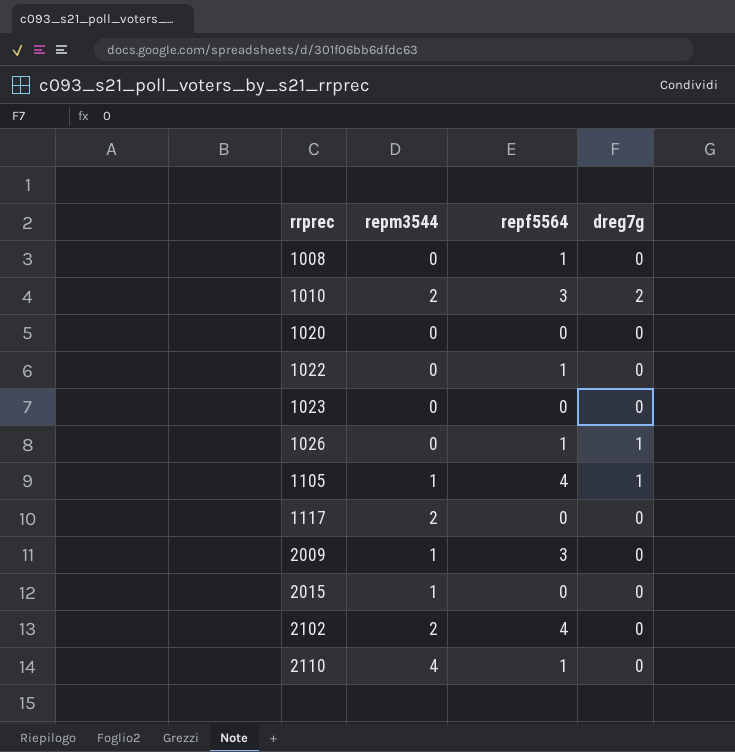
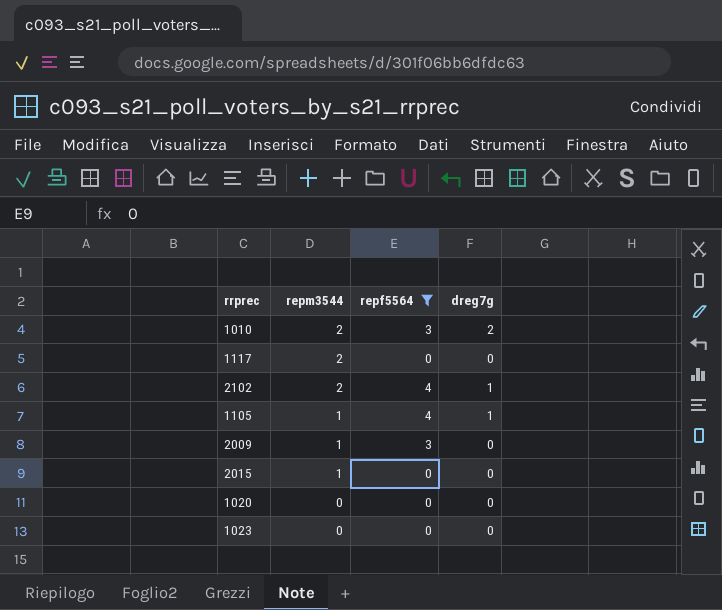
filter: none -> repf5564 != 1
row order: rrprec ascending -> repm3544 descending
2102 | dreg7g: 0 -> 1

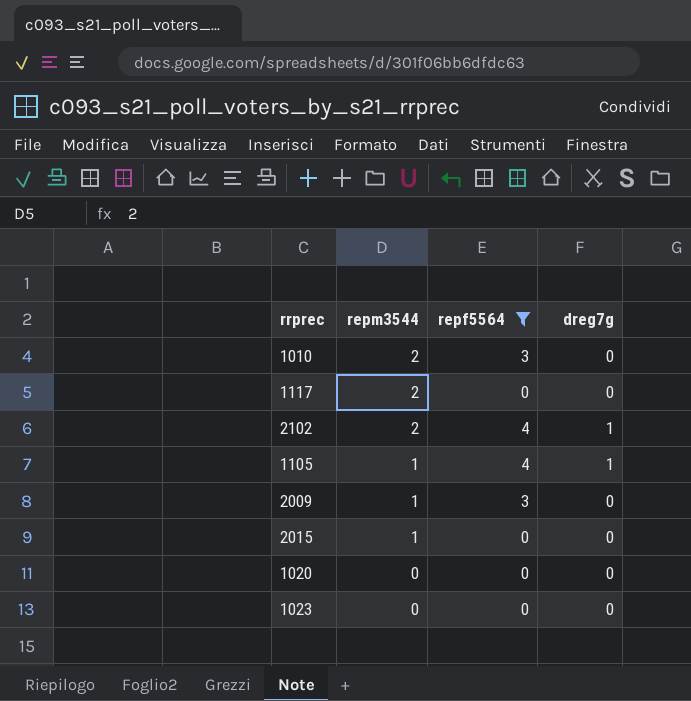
1010 | dreg7g: 2 -> 0

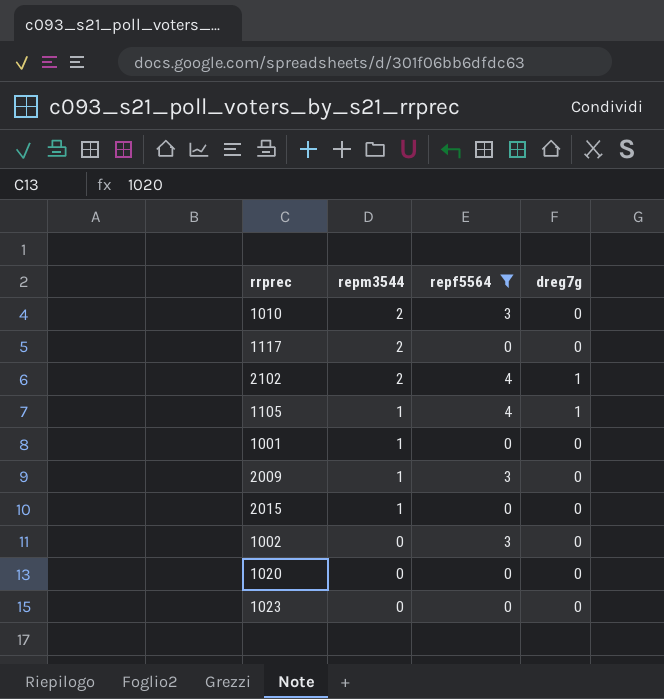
row 1001: none -> 1 | 0 | 0
row 1002: none -> 0 | 3 | 0

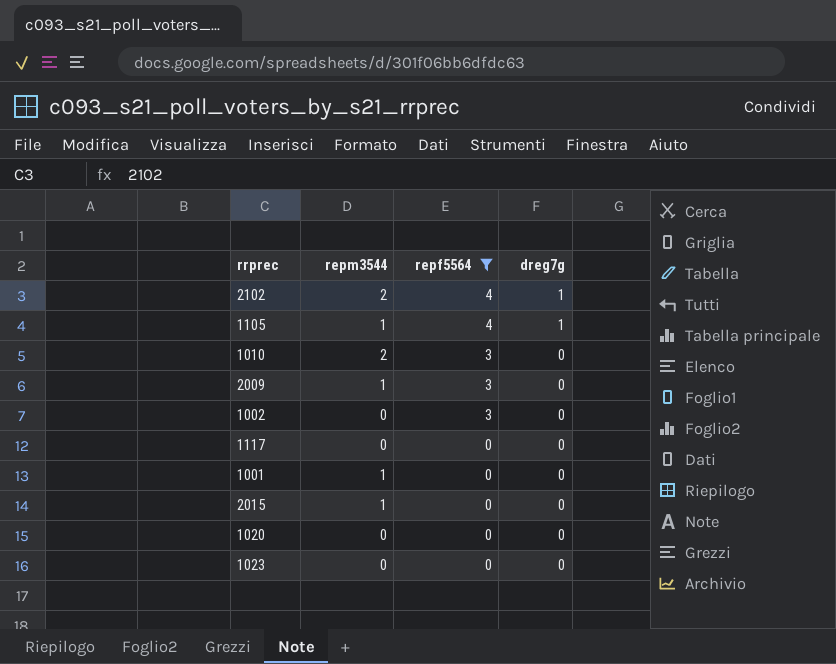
row order: repm3544 descending -> repf5564 descending
1117 | repm3544: 2 -> 0

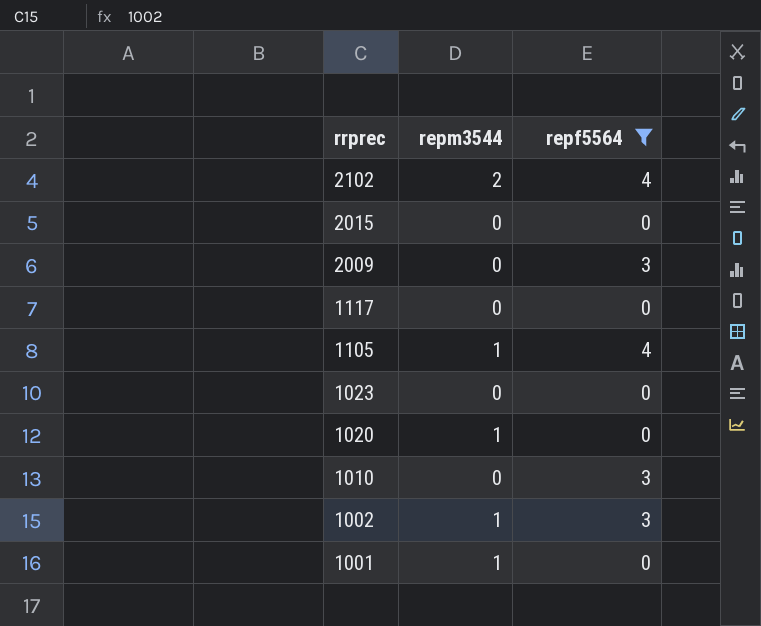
row order: repf5564 descending -> rrprec descending
column dreg7g | position: 4 -> none
2015 | repm3544: 1 -> 0
2009 | repm3544: 1 -> 0
1020 | repm3544: 0 -> 1
1010 | repm3544: 2 -> 0
1002 | repm3544: 0 -> 1

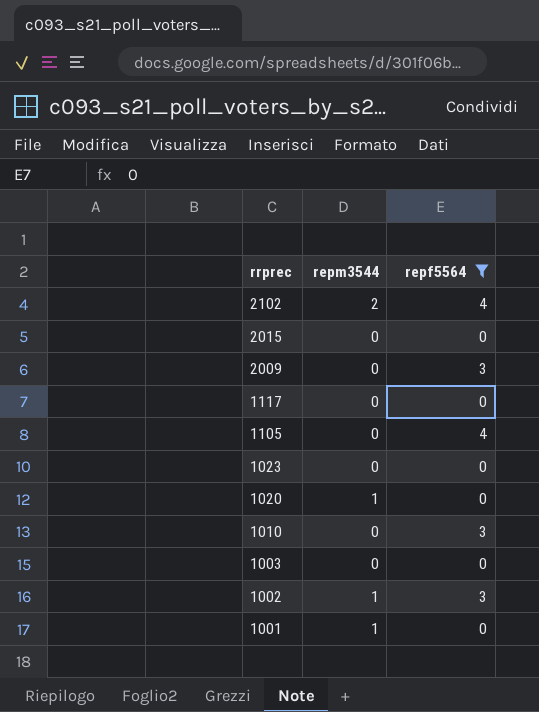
1105 | repm3544: 1 -> 0
row 1003: none -> 0 | 0

